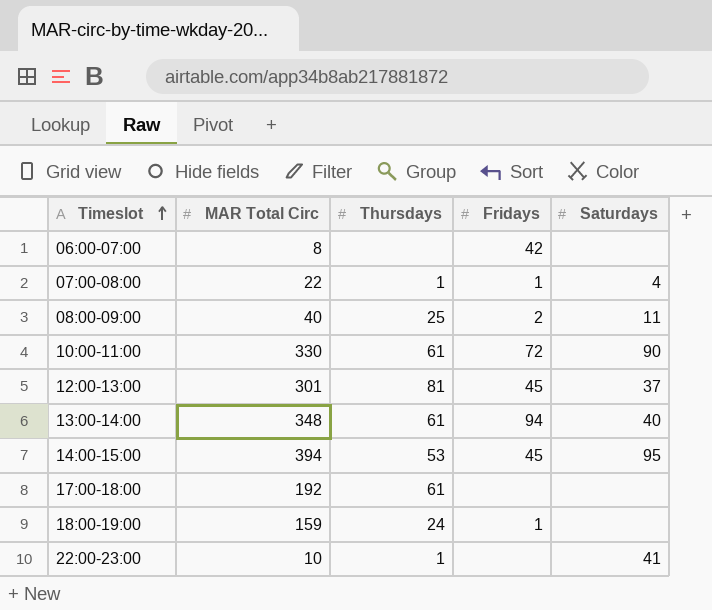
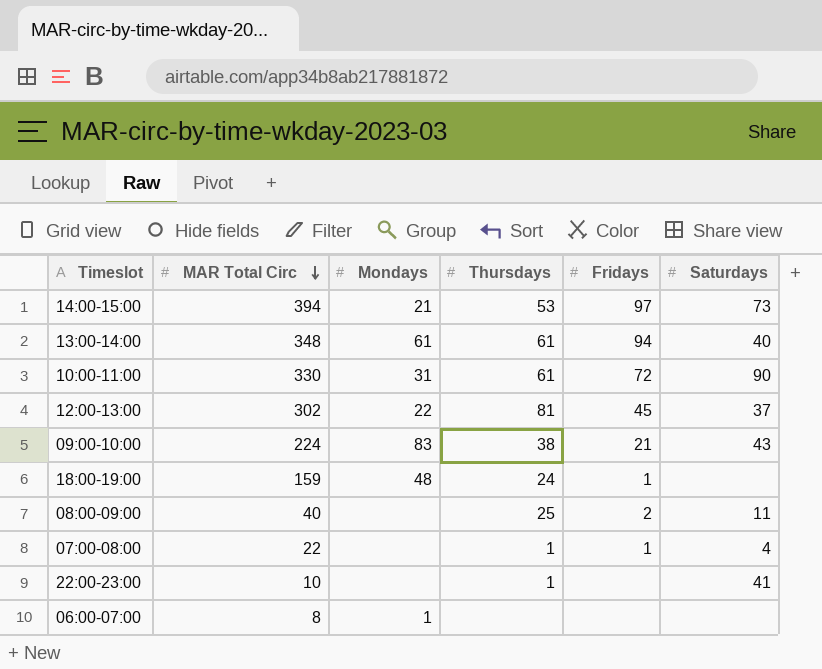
row order: Timeslot ascending -> MAR Total Circ descending
column Mondays | position: none -> 3
row 17:00-18:00: 192 | 61 | none | none -> none
14:00-15:00 | Fridays: 45 -> 97
14:00-15:00 | Saturdays: 95 -> 73
12:00-13:00 | MAR Total Circ: 301 -> 302
row 09:00-10:00: none -> 224 | 83 | 38 | 21 | 43
06:00-07:00 | Fridays: 42 -> none

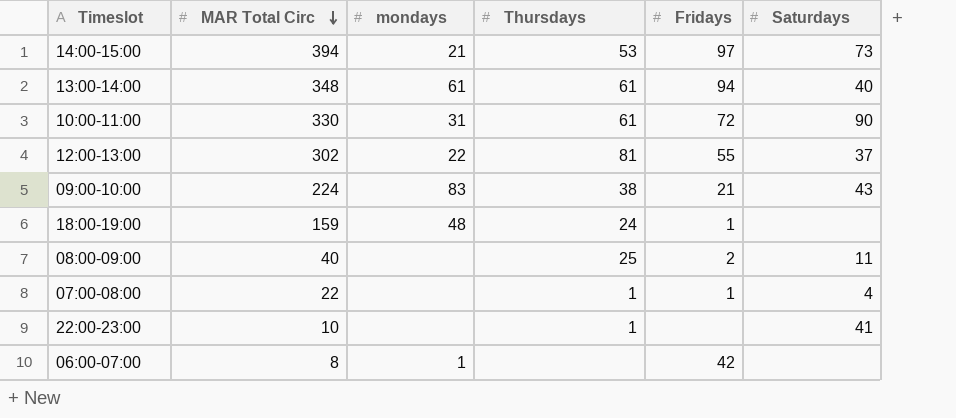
column name: Mondays -> mondays
12:00-13:00 | Fridays: 45 -> 55
06:00-07:00 | Fridays: none -> 42

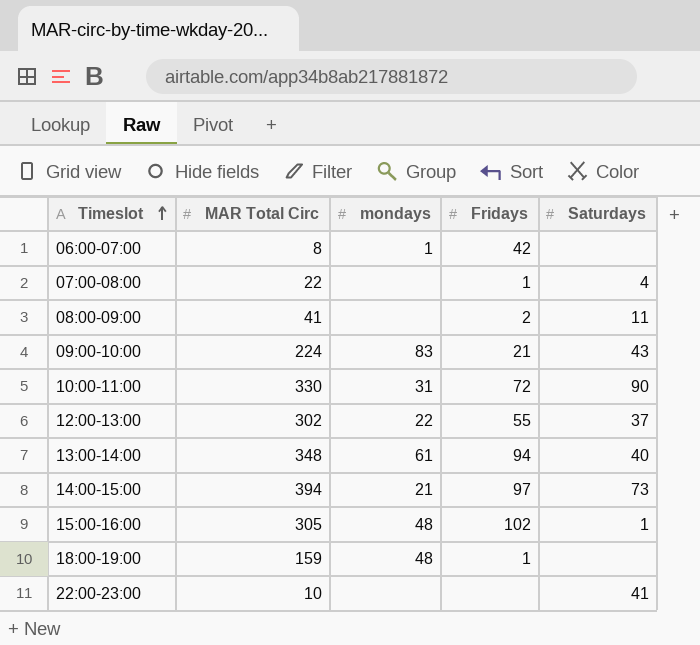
row order: MAR Total Circ descending -> Timeslot ascending
column Thursdays | position: 4 -> none
08:00-09:00 | MAR Total Circ: 40 -> 41
row 15:00-16:00: none -> 305 | 48 | 102 | 1

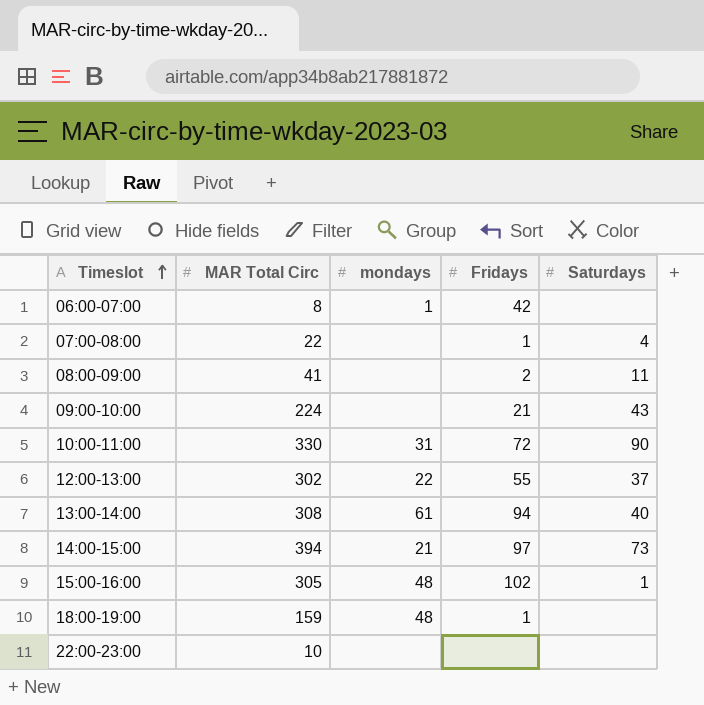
09:00-10:00 | mondays: 83 -> none
13:00-14:00 | MAR Total Circ: 348 -> 308
22:00-23:00 | Saturdays: 41 -> none

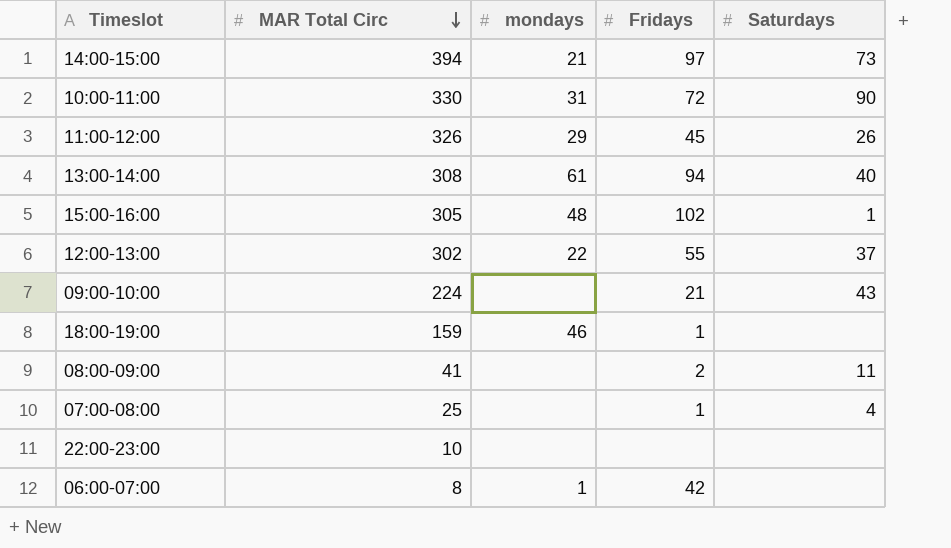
row order: Timeslot ascending -> MAR Total Circ descending
row 11:00-12:00: none -> 326 | 29 | 45 | 26
18:00-19:00 | mondays: 48 -> 46
07:00-08:00 | MAR Total Circ: 22 -> 25

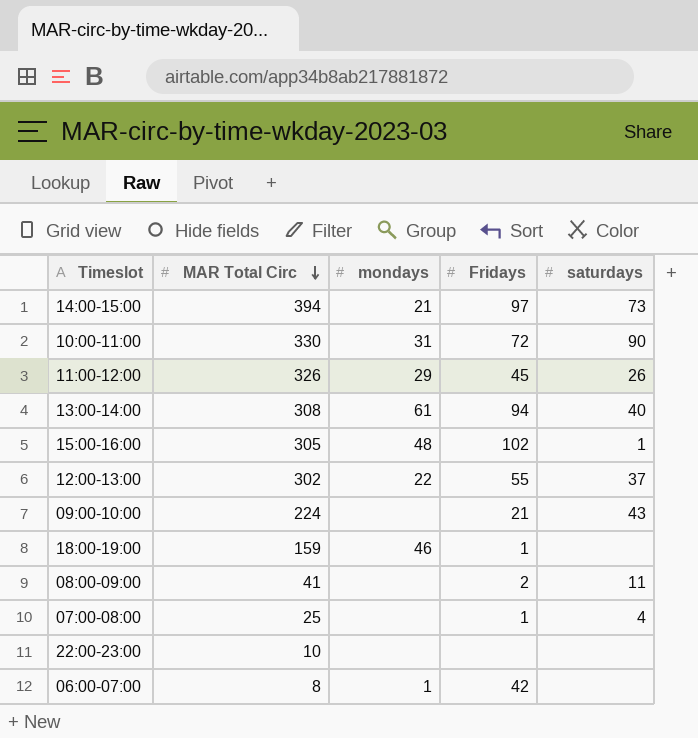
column name: Saturdays -> saturdays

